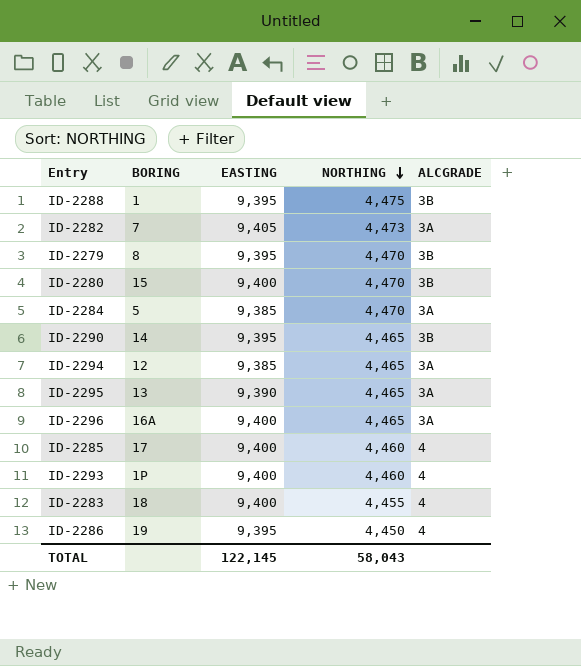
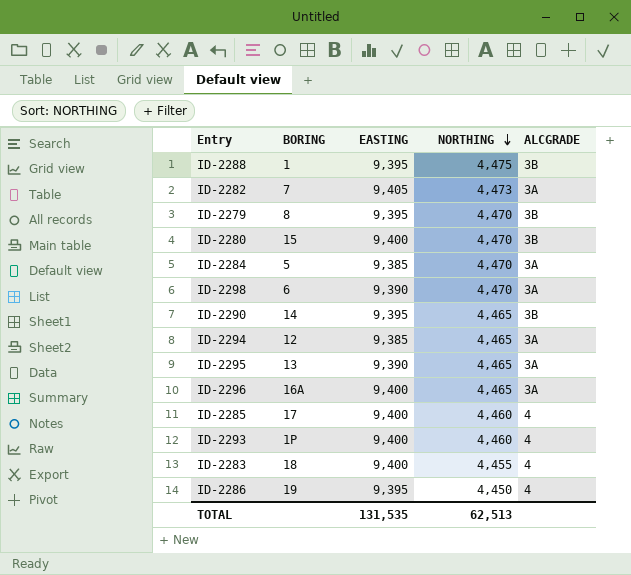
row ID-2298: none -> 6 | 9,390 | 4,470 | 3A
TOTAL | EASTING: 122,145 -> 131,535
TOTAL | NORTHING: 58,043 -> 62,513

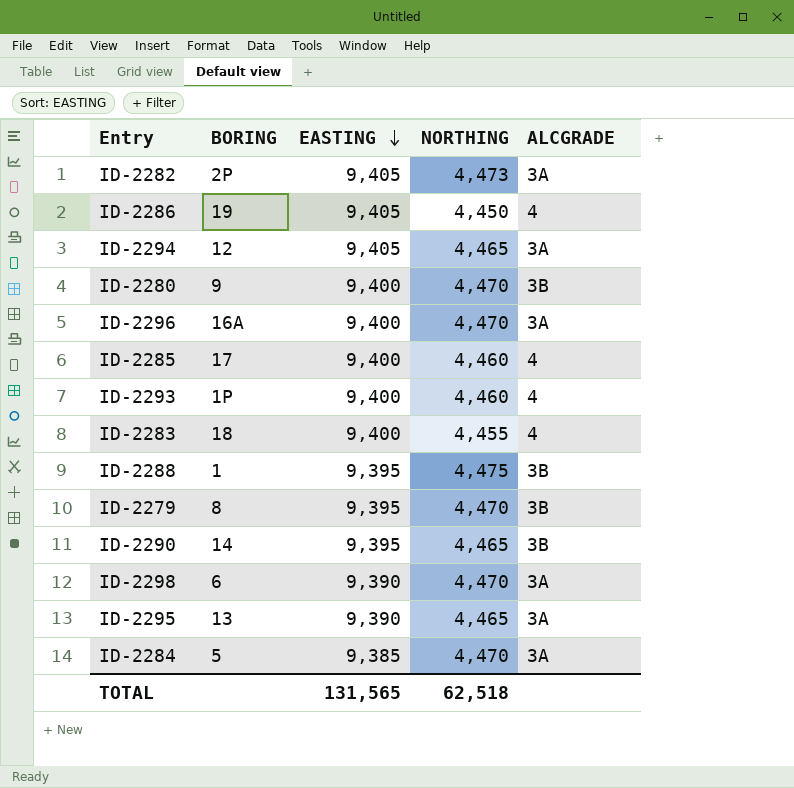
row order: NORTHING descending -> EASTING descending
ID-2282 | BORING: 7 -> 2P
ID-2286 | EASTING: 9,395 -> 9,405
ID-2294 | EASTING: 9,385 -> 9,405
ID-2280 | BORING: 15 -> 9
ID-2296 | NORTHING: 4,465 -> 4,470
TOTAL | EASTING: 131,535 -> 131,565
TOTAL | NORTHING: 62,513 -> 62,518

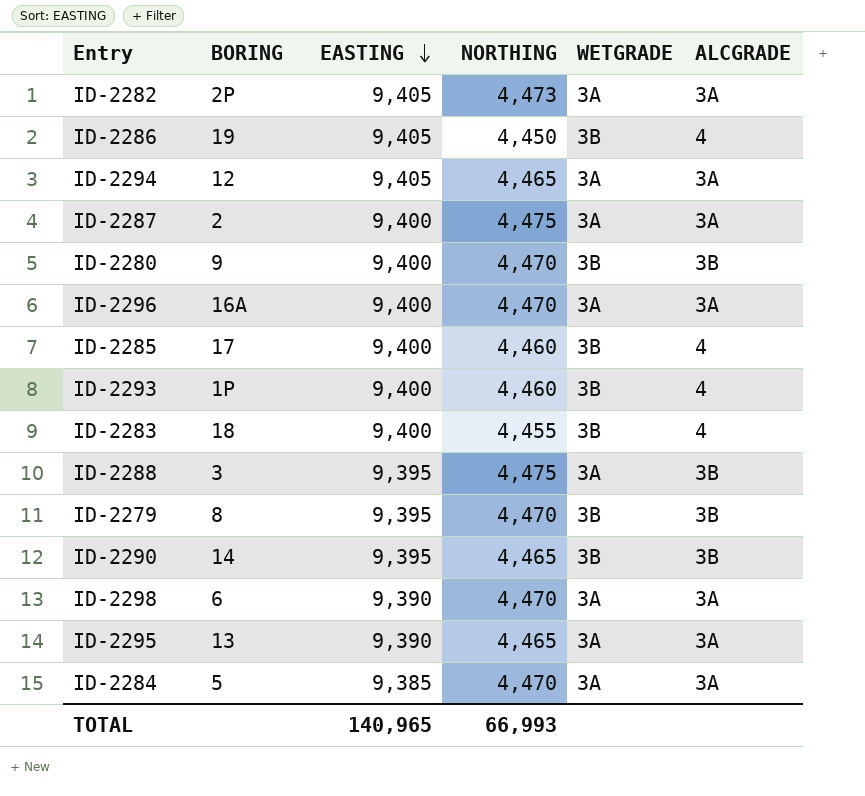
column WETGRADE | position: none -> 5
row ID-2287: none -> 2 | 9,400 | 4,475 | 3A | 3A
ID-2288 | BORING: 1 -> 3
TOTAL | EASTING: 131,565 -> 140,965
TOTAL | NORTHING: 62,518 -> 66,993

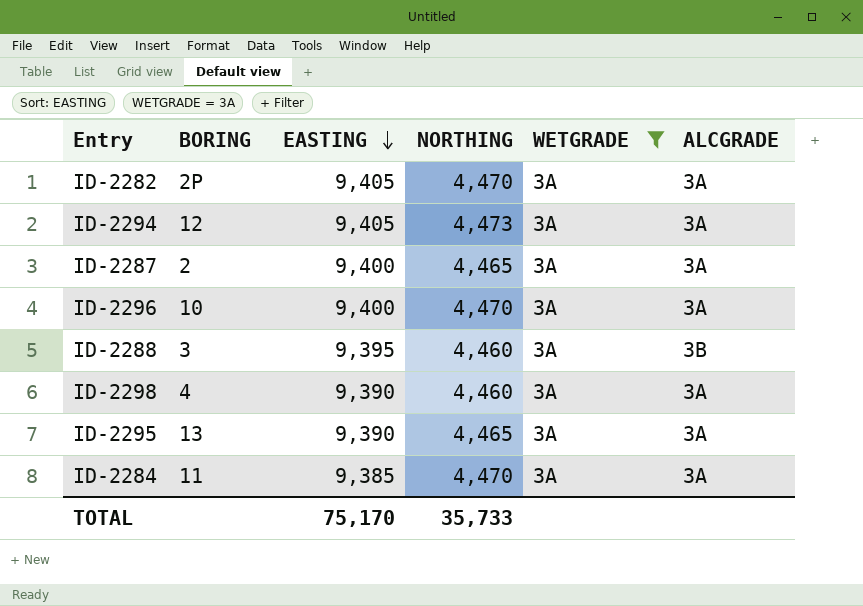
filter: none -> WETGRADE = 3A
ID-2282 | NORTHING: 4,473 -> 4,470
ID-2294 | NORTHING: 4,465 -> 4,473
ID-2287 | NORTHING: 4,475 -> 4,465
ID-2296 | BORING: 16A -> 10
ID-2288 | NORTHING: 4,475 -> 4,460
ID-2298 | BORING: 6 -> 4
ID-2298 | NORTHING: 4,470 -> 4,460
ID-2284 | BORING: 5 -> 11
TOTAL | EASTING: 140,965 -> 75,170
TOTAL | NORTHING: 66,993 -> 35,733

